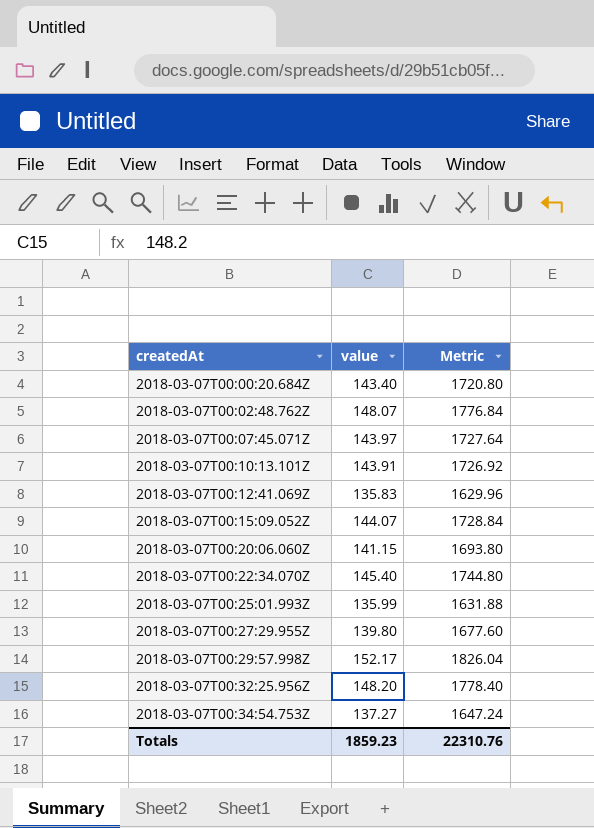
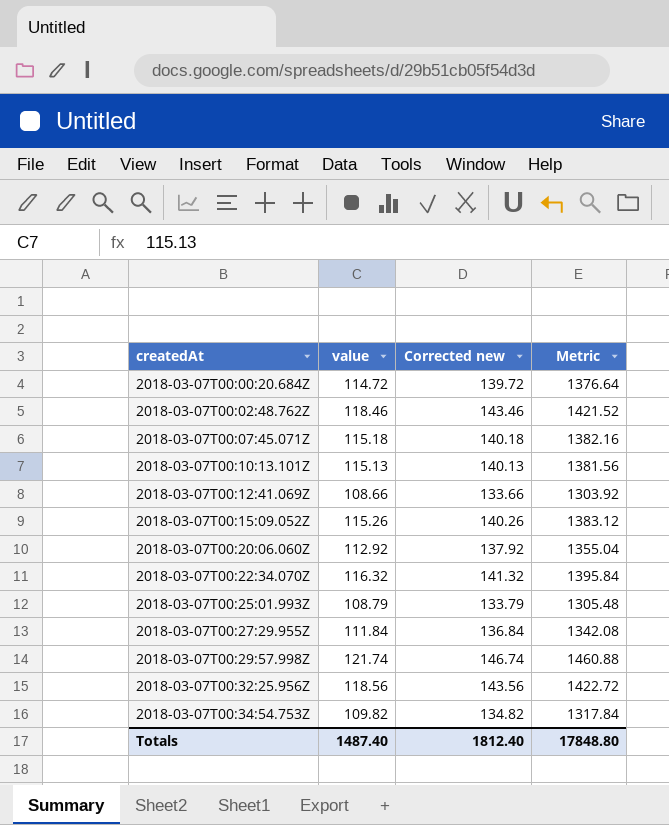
column Corrected new | formula: none -> [value] + 25
2018-03-07T00:00:20.684Z | value: 143.40 -> 114.72
2018-03-07T00:00:20.684Z | Metric: 1720.80 -> 1376.64
2018-03-07T00:02:48.762Z | value: 148.07 -> 118.46
2018-03-07T00:02:48.762Z | Metric: 1776.84 -> 1421.52
2018-03-07T00:07:45.071Z | value: 143.97 -> 115.18
2018-03-07T00:07:45.071Z | Metric: 1727.64 -> 1382.16
2018-03-07T00:10:13.101Z | value: 143.91 -> 115.13
2018-03-07T00:10:13.101Z | Metric: 1726.92 -> 1381.56
2018-03-07T00:12:41.069Z | value: 135.83 -> 108.66
2018-03-07T00:12:41.069Z | Metric: 1629.96 -> 1303.92
2018-03-07T00:15:09.052Z | value: 144.07 -> 115.26
2018-03-07T00:15:09.052Z | Metric: 1728.84 -> 1383.12
2018-03-07T00:20:06.060Z | value: 141.15 -> 112.92
2018-03-07T00:20:06.060Z | Metric: 1693.80 -> 1355.04
2018-03-07T00:22:34.070Z | value: 145.40 -> 116.32
2018-03-07T00:22:34.070Z | Metric: 1744.80 -> 1395.84
2018-03-07T00:25:01.993Z | value: 135.99 -> 108.79
2018-03-07T00:25:01.993Z | Metric: 1631.88 -> 1305.48
2018-03-07T00:27:29.955Z | value: 139.80 -> 111.84
2018-03-07T00:27:29.955Z | Metric: 1677.60 -> 1342.08
2018-03-07T00:29:57.998Z | value: 152.17 -> 121.74
2018-03-07T00:29:57.998Z | Metric: 1826.04 -> 1460.88
2018-03-07T00:32:25.956Z | value: 148.20 -> 118.56
2018-03-07T00:32:25.956Z | Metric: 1778.40 -> 1422.72
2018-03-07T00:34:54.753Z | value: 137.27 -> 109.82
2018-03-07T00:34:54.753Z | Metric: 1647.24 -> 1317.84
Totals | value: 1859.23 -> 1487.40
Totals | Metric: 22310.76 -> 17848.80

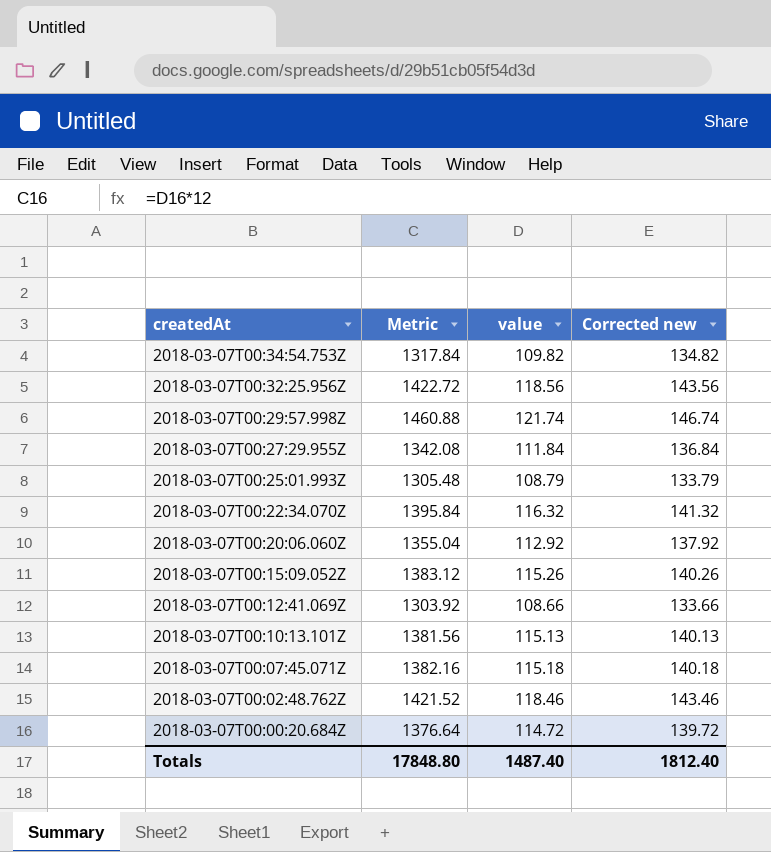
row order: createdAt ascending -> createdAt descending
column Metric | position: 4 -> 2

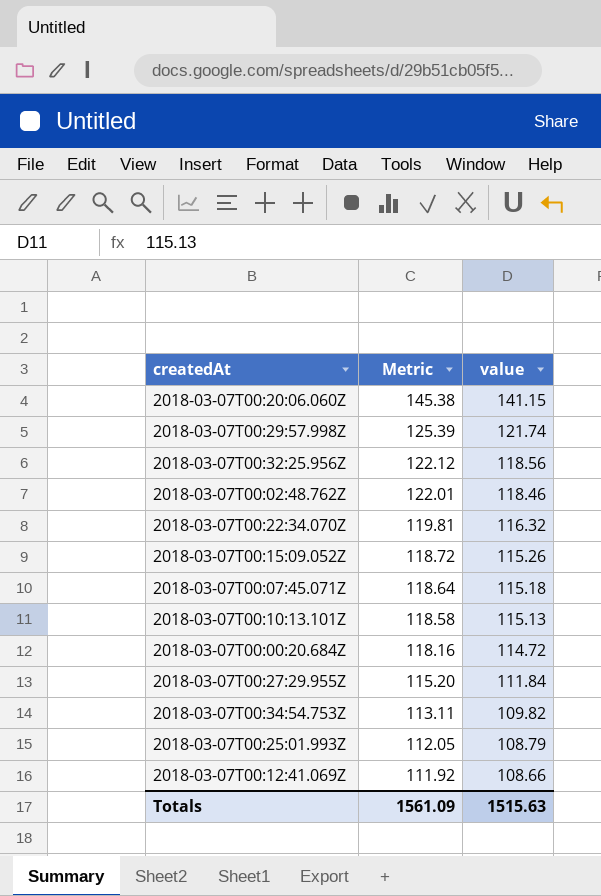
row order: createdAt descending -> Metric descending
column Corrected new | formula: [value] + 25 -> none
column Metric | formula: [value] * 12 -> [value] * 1.03
2018-03-07T00:20:06.060Z | value: 112.92 -> 141.15
Totals | Metric: 17848.80 -> 1561.09
Totals | value: 1487.40 -> 1515.63

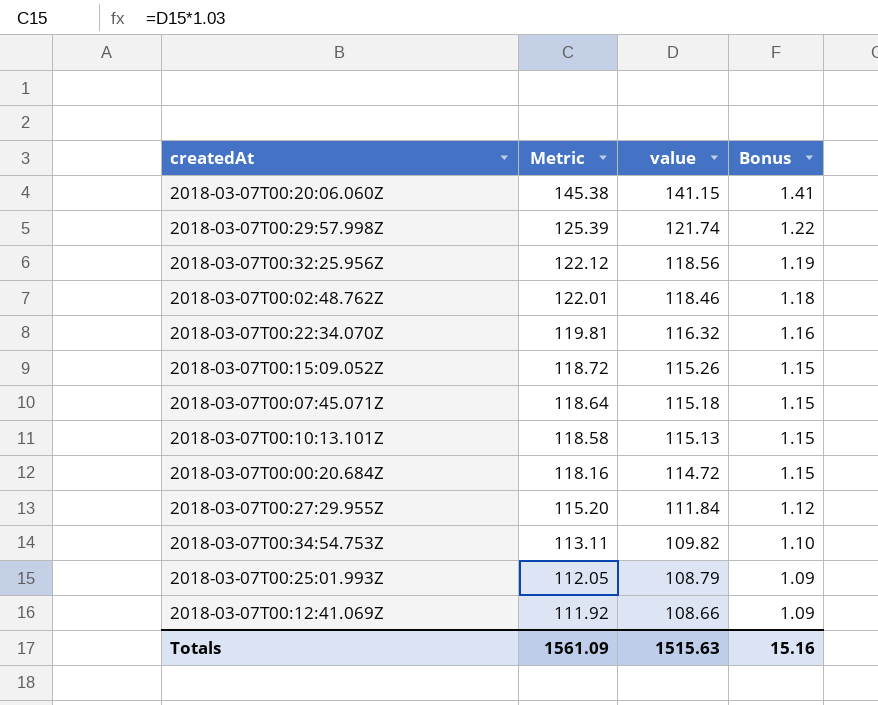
column Bonus | formula: none -> [value] * 0.01

